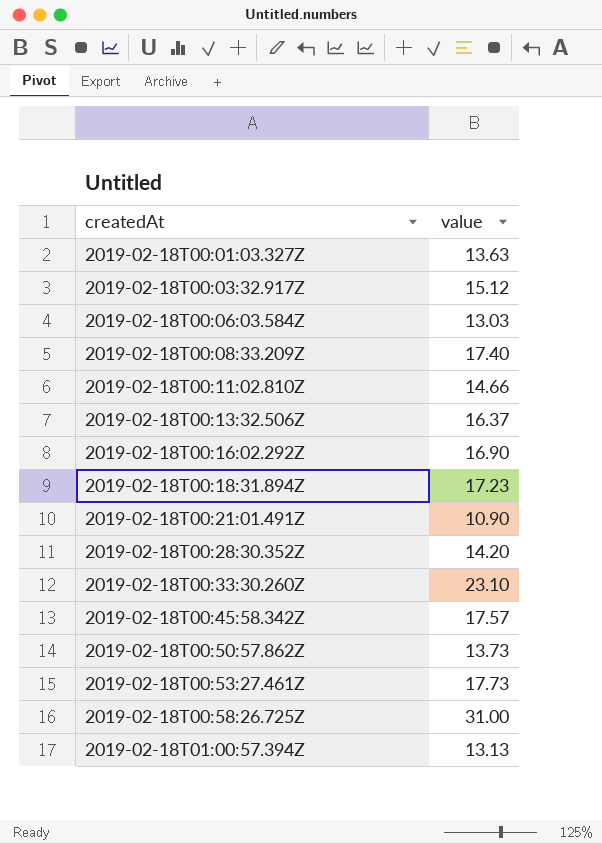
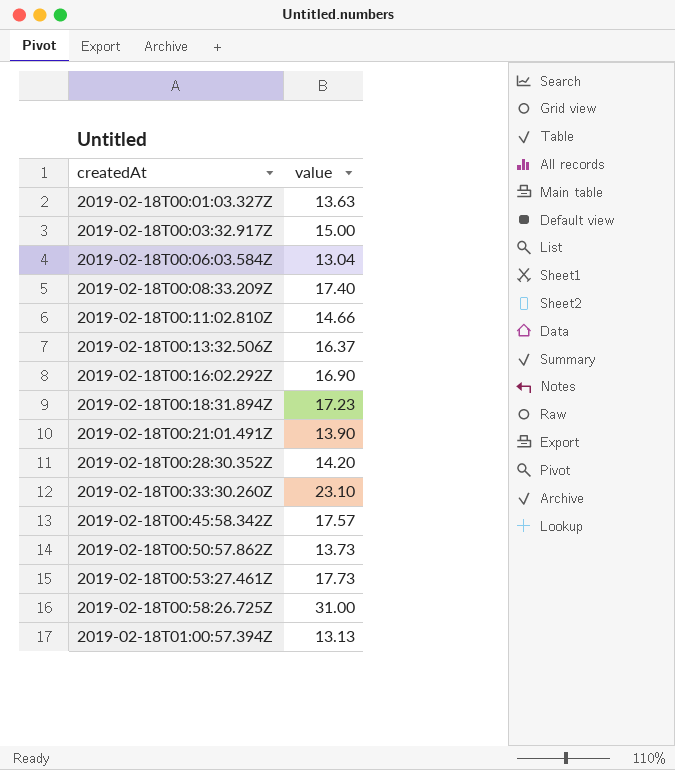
2019-02-18T00:03:32.917Z | value: 15.12 -> 15.00
2019-02-18T00:06:03.584Z | value: 13.03 -> 13.04
2019-02-18T00:21:01.491Z | value: 10.90 -> 13.90

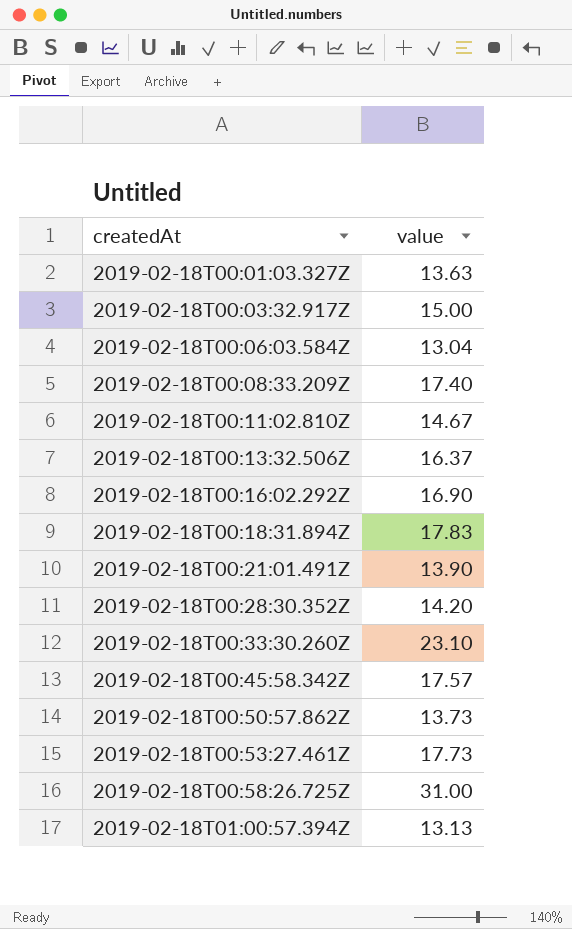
2019-02-18T00:11:02.810Z | value: 14.66 -> 14.67
2019-02-18T00:18:31.894Z | value: 17.23 -> 17.83

